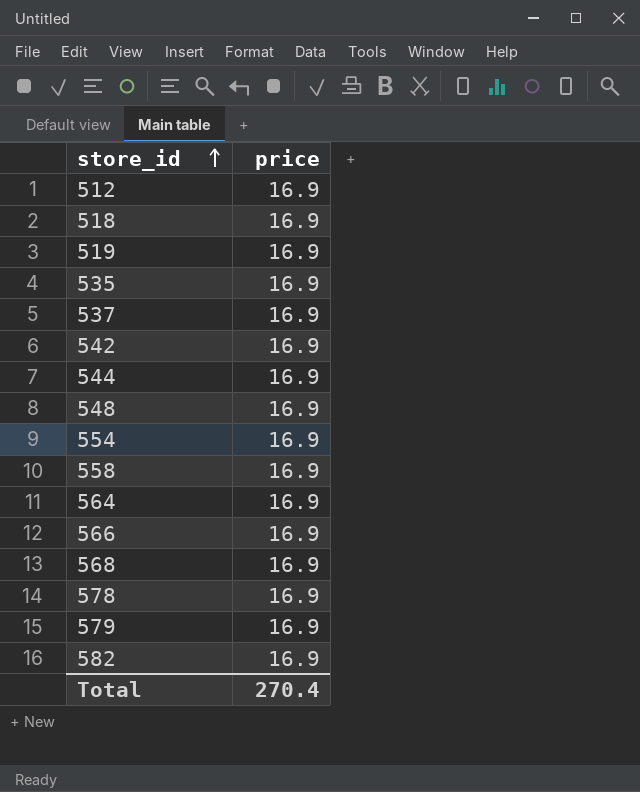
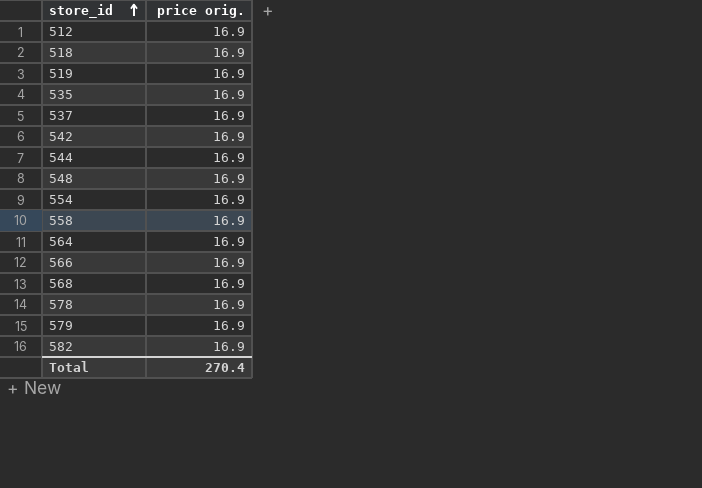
column name: price -> price orig.

